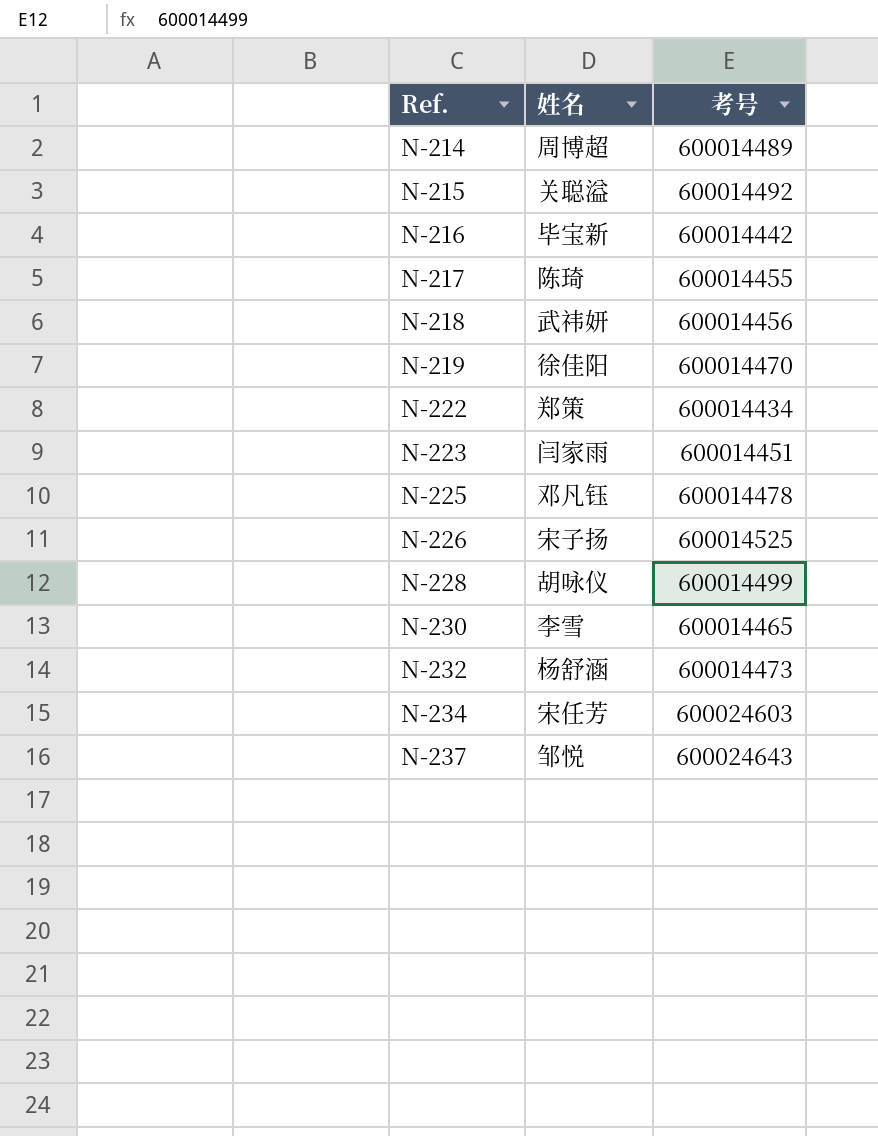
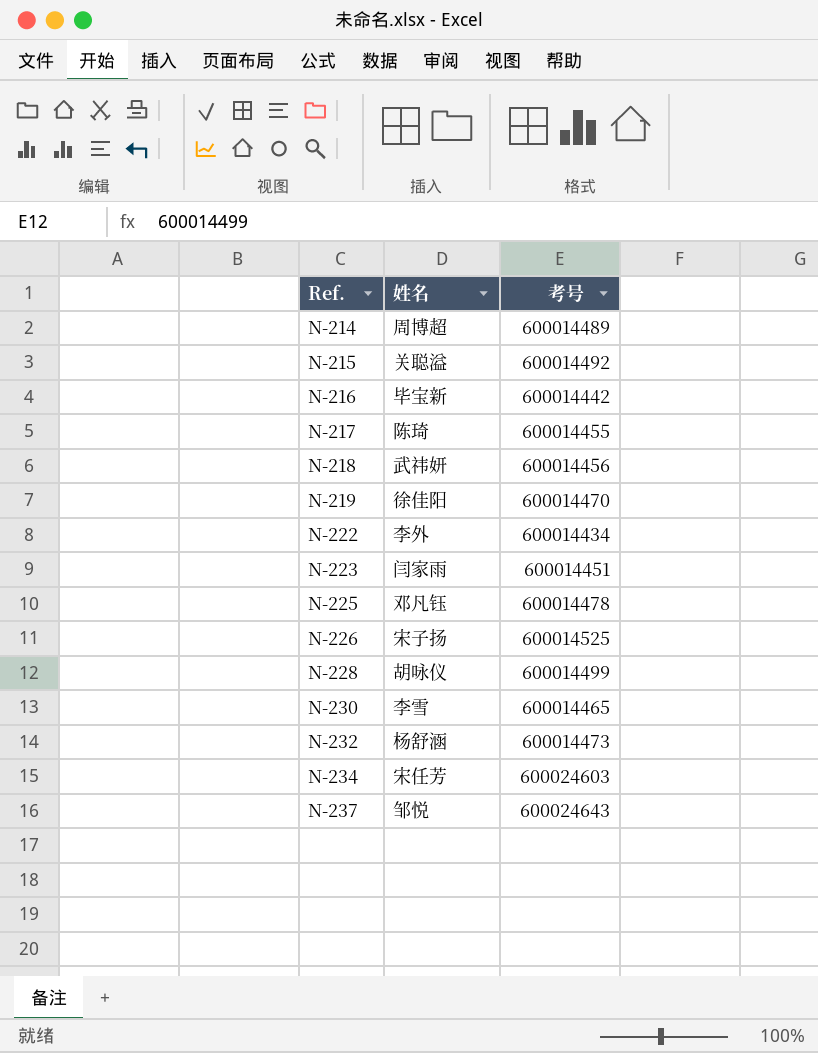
N-222 | 姓名: 郑策 -> 李外

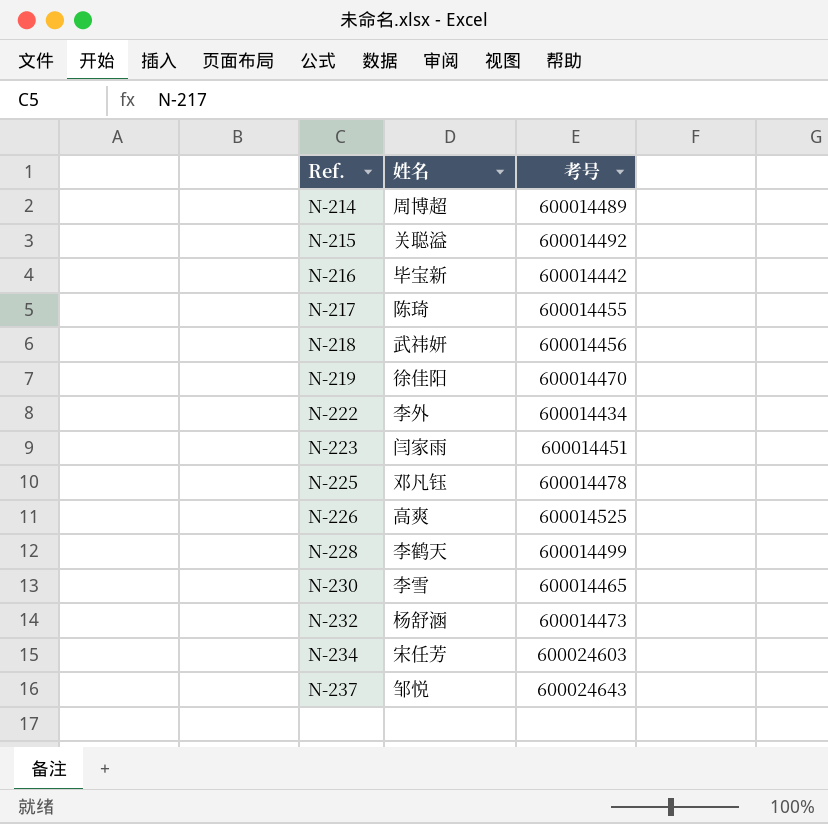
N-226 | 姓名: 宋子扬 -> 高爽
N-228 | 姓名: 胡咏仪 -> 李鹤天

